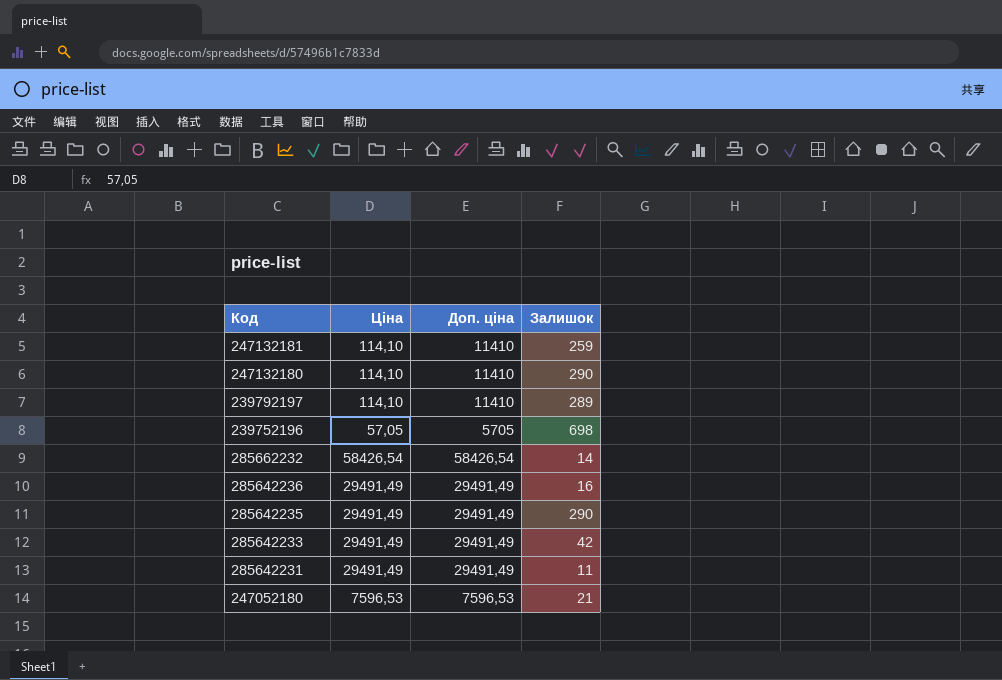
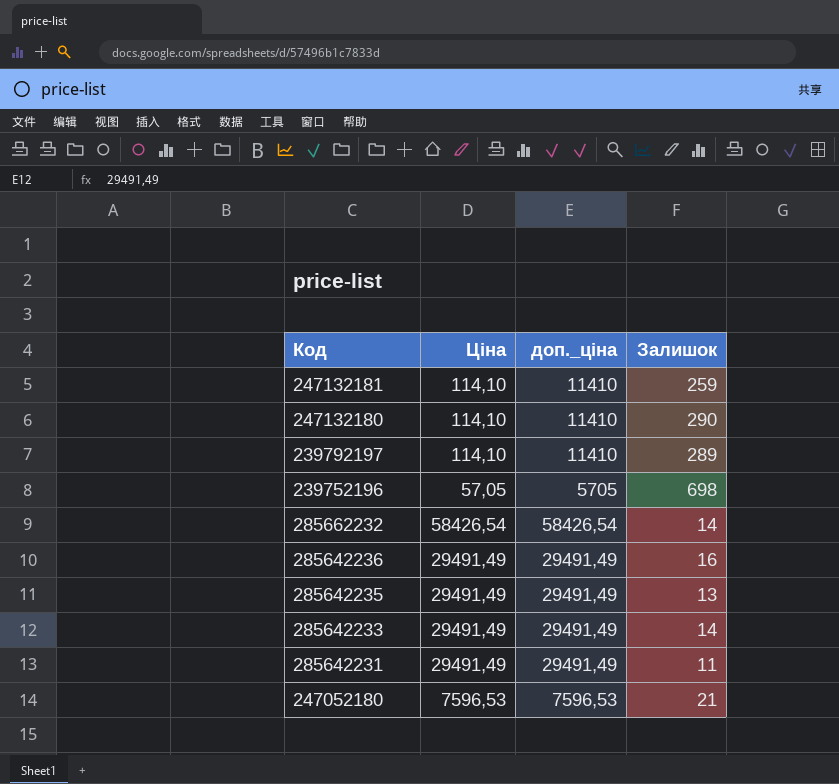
column name: Доп. ціна -> доп._ціна
285642235 | Залишок: 290 -> 13
285642233 | Залишок: 42 -> 14

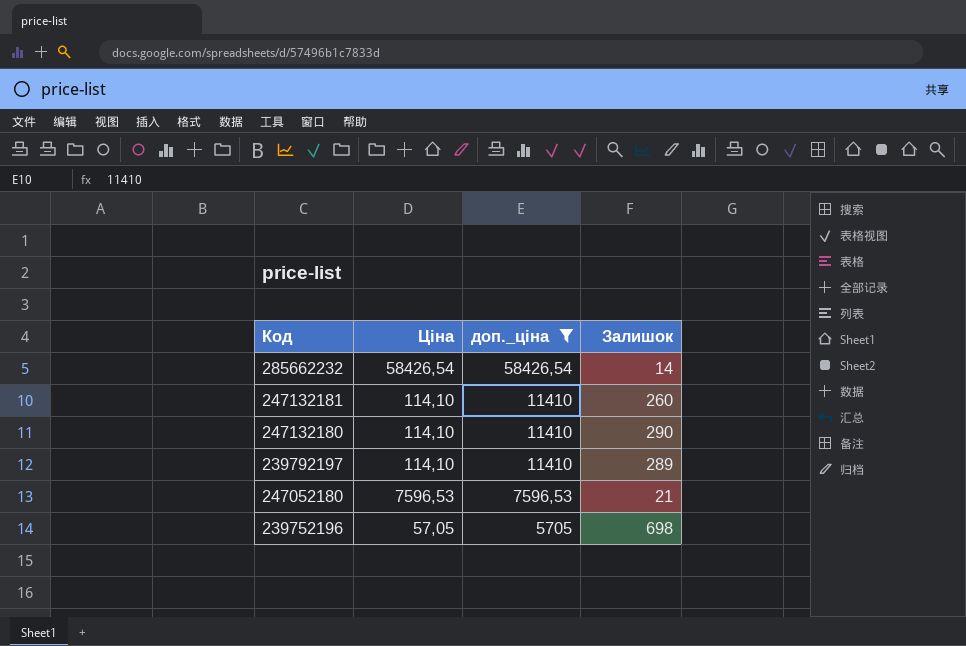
filter: none -> доп._ціна != 29491,49
row order: none -> доп._ціна descending
247132181 | Залишок: 259 -> 260

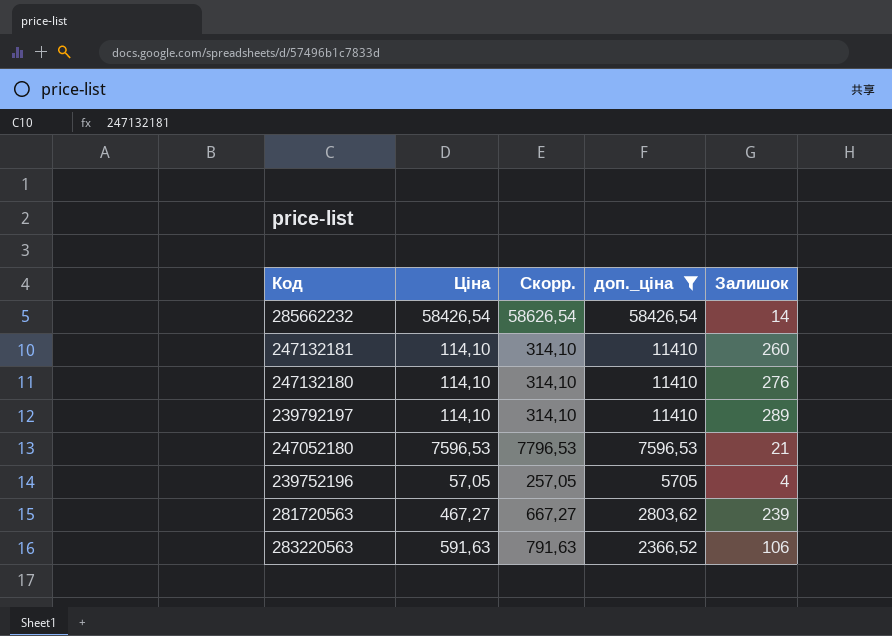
column Скорр. | formula: none -> [Ціна] + 200
247132180 | Залишок: 290 -> 276
239752196 | Залишок: 698 -> 4
row 281720563: none -> 467,27 | 667,27 | 2803,62 | 239
row 283220563: none -> 591,63 | 791,63 | 2366,52 | 106

